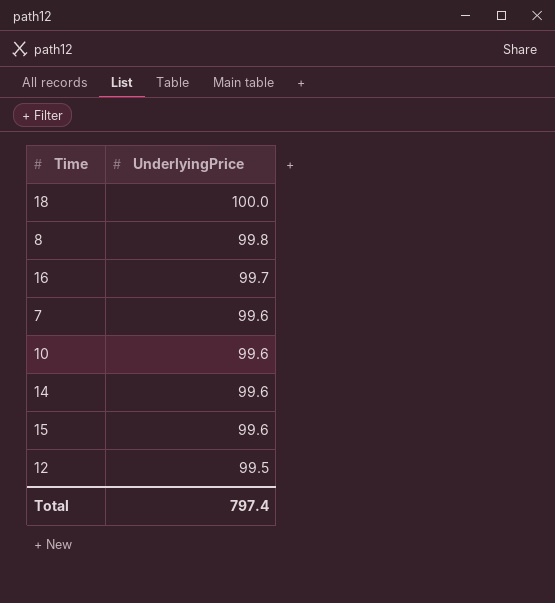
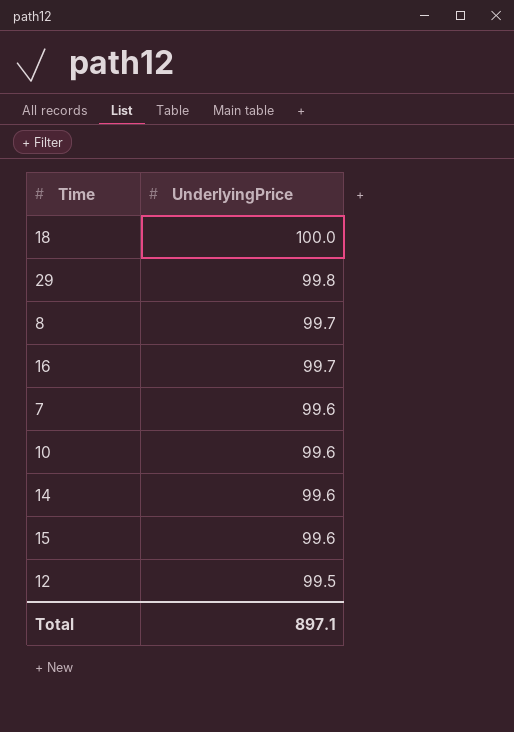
row 29: none -> 99.8
8 | UnderlyingPrice: 99.8 -> 99.7
Total | UnderlyingPrice: 797.4 -> 897.1

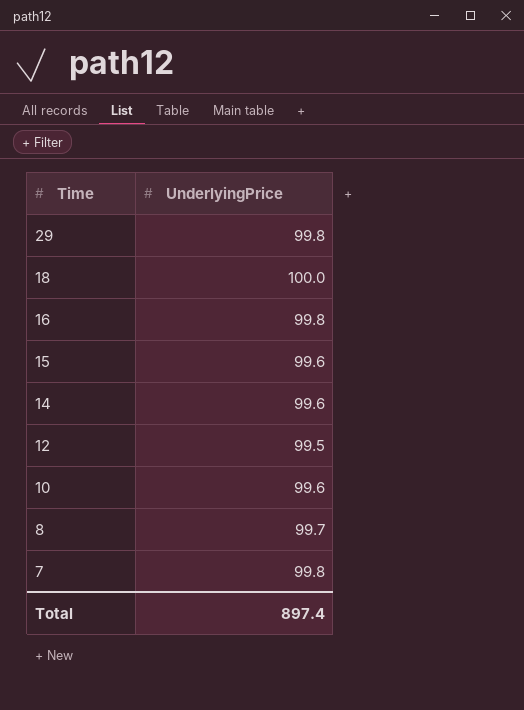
row order: UnderlyingPrice descending -> Time descending
16 | UnderlyingPrice: 99.7 -> 99.8
7 | UnderlyingPrice: 99.6 -> 99.8
Total | UnderlyingPrice: 897.1 -> 897.4

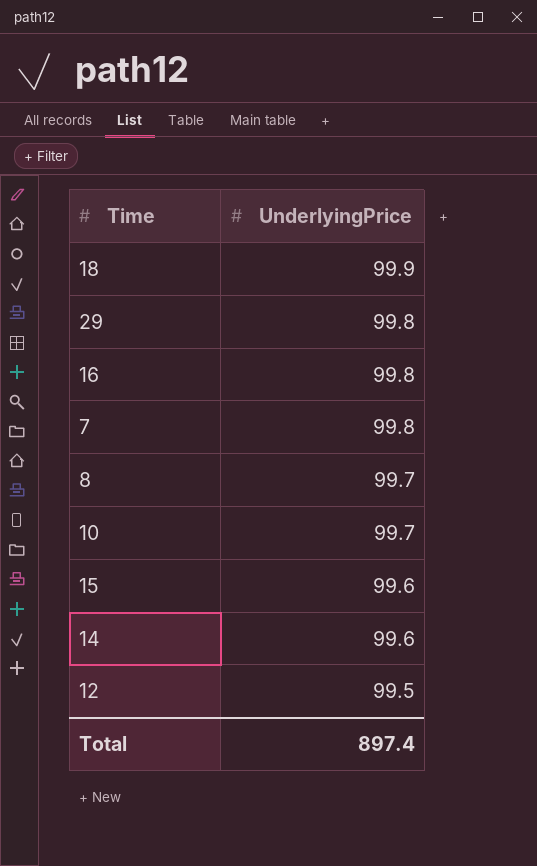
row order: Time descending -> UnderlyingPrice descending
18 | UnderlyingPrice: 100.0 -> 99.9
10 | UnderlyingPrice: 99.6 -> 99.7

